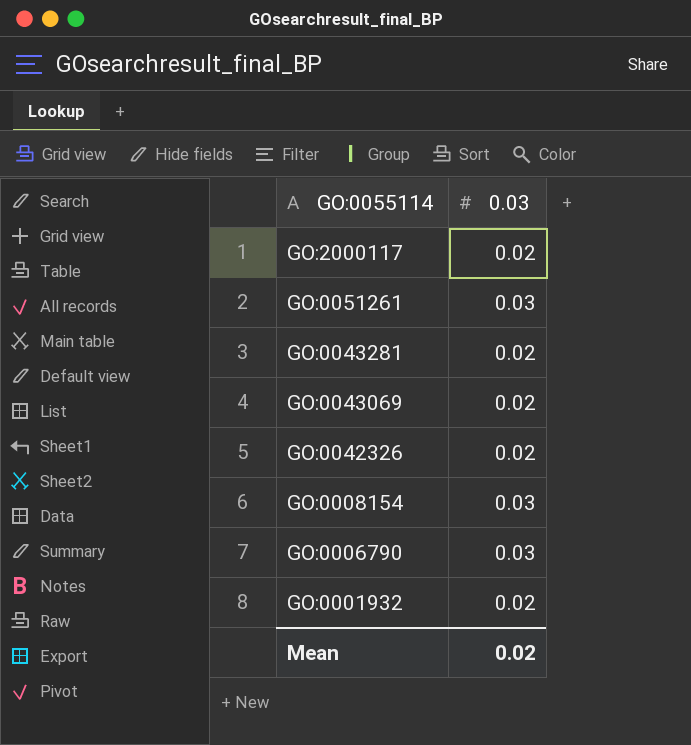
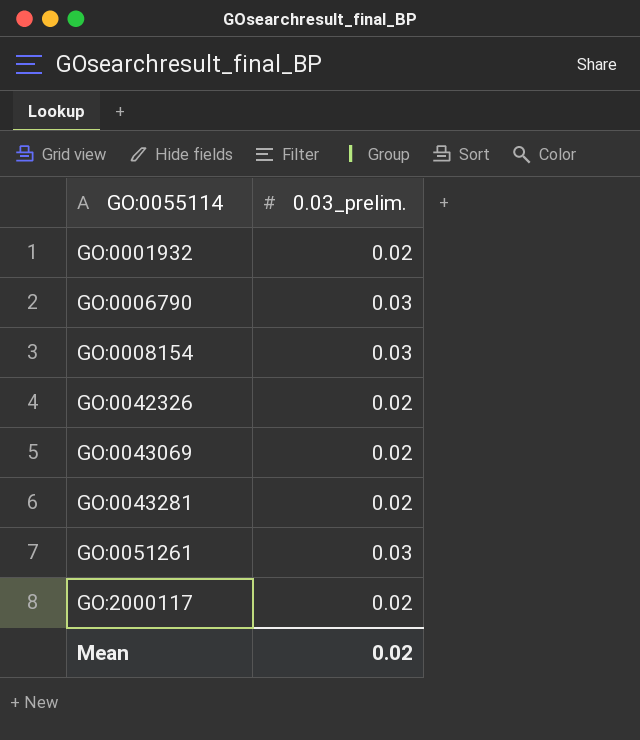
row order: GO:0055114 descending -> GO:0055114 ascending
column name: 0.03 -> 0.03_prelim.

